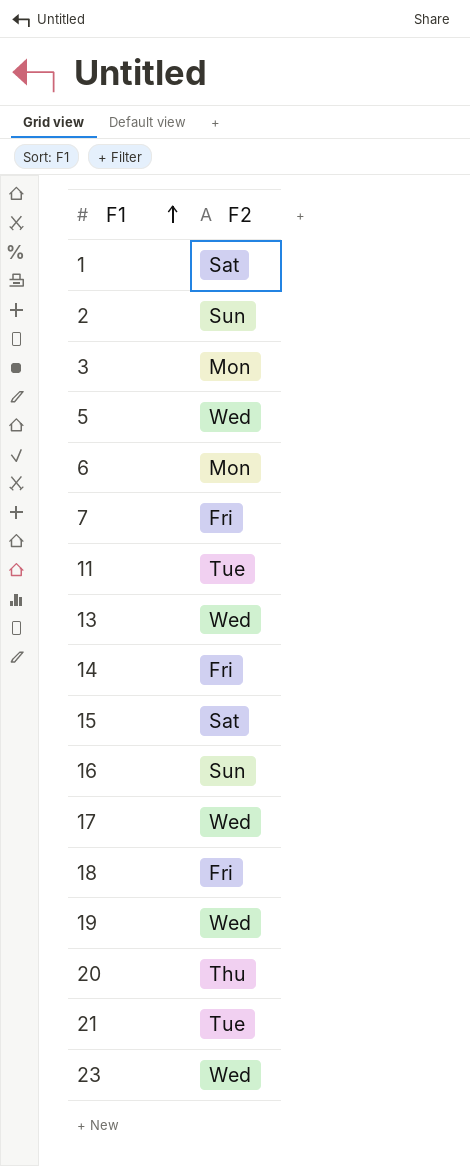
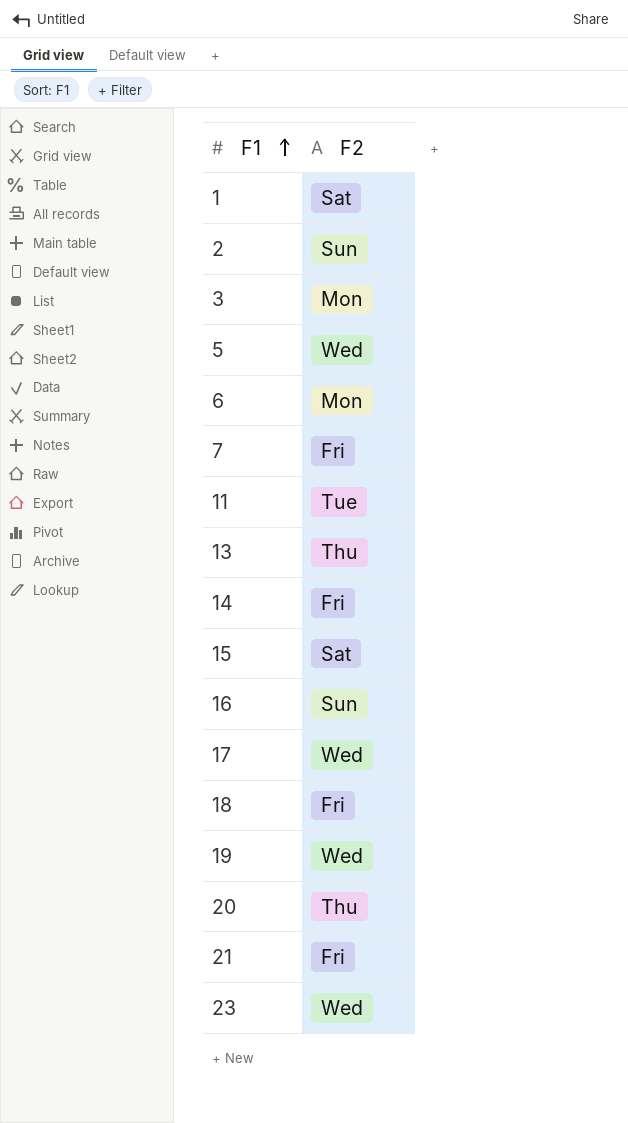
13 | F2: Wed -> Thu
21 | F2: Tue -> Fri

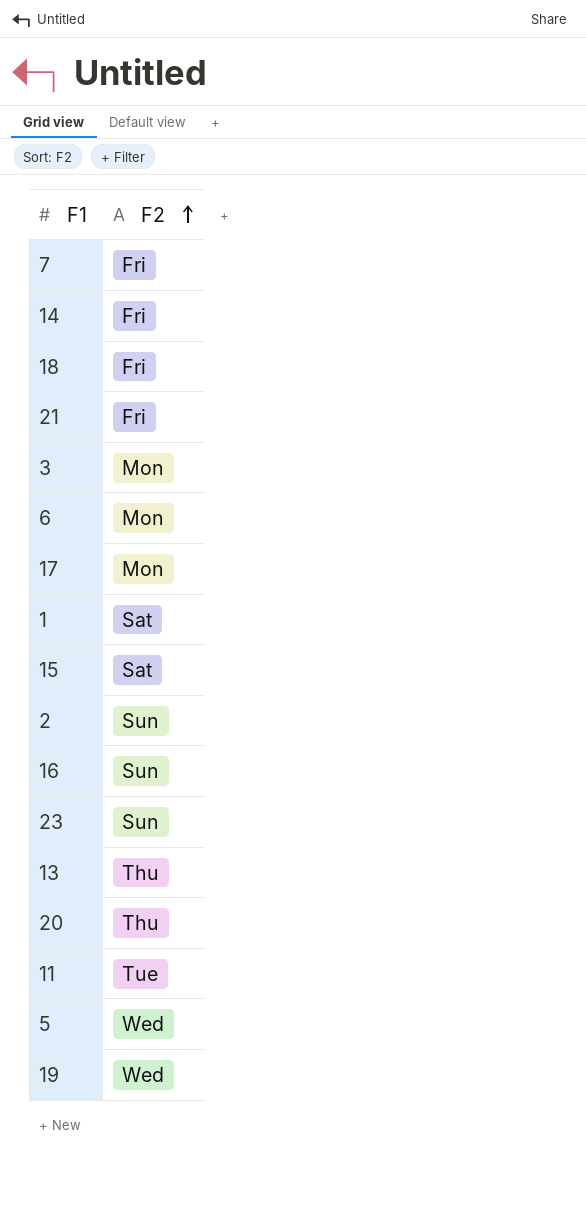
row order: F1 ascending -> F2 ascending
17 | F2: Wed -> Mon
23 | F2: Wed -> Sun

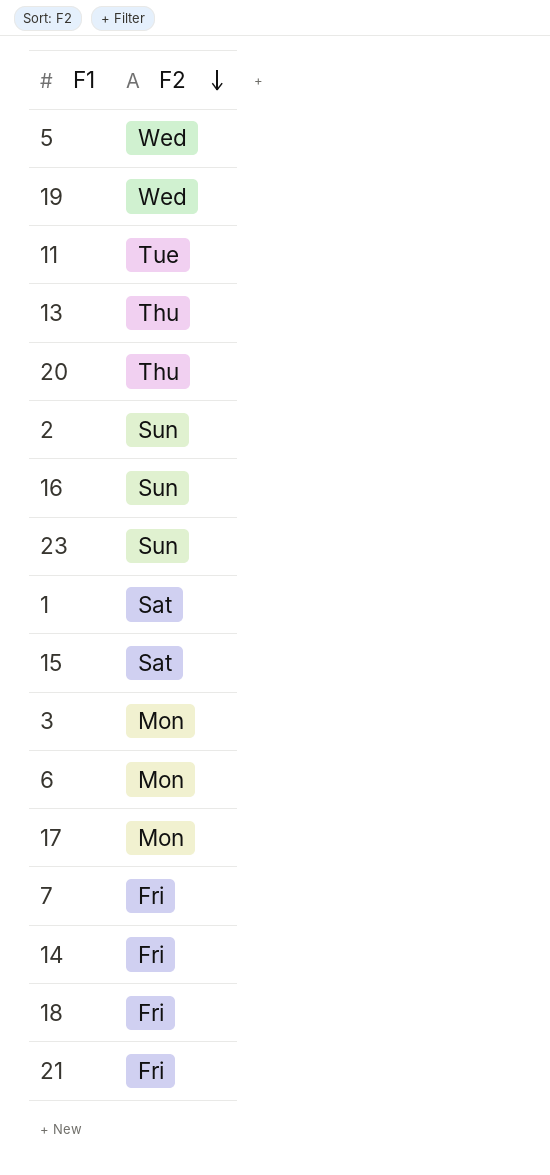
row order: F2 ascending -> F2 descending

